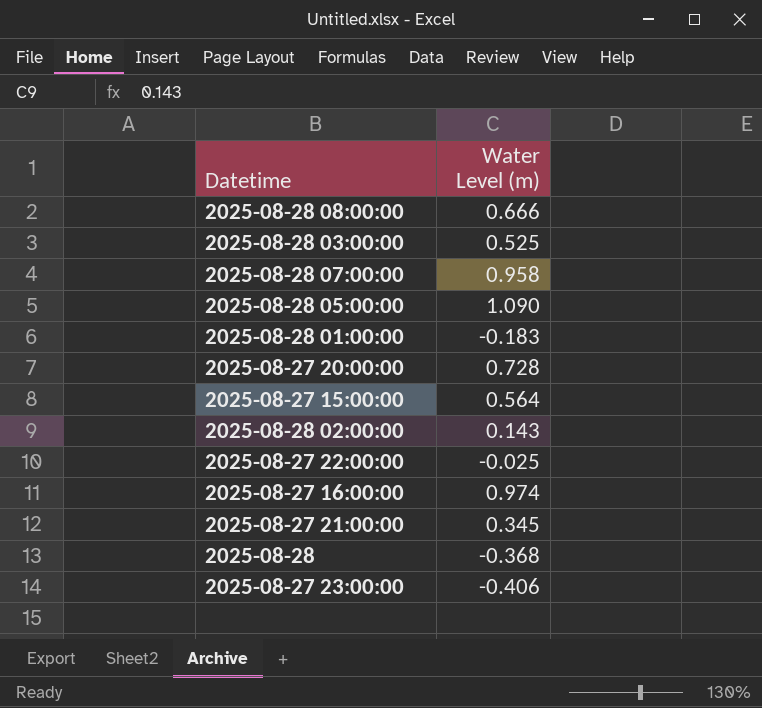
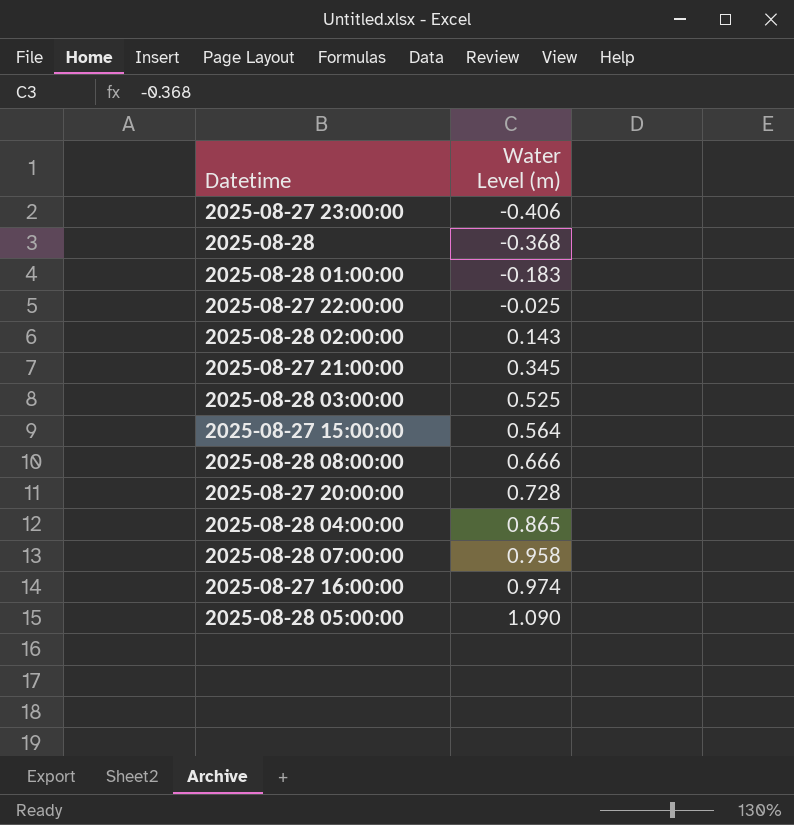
row order: none -> Water Level (m) ascending
row 2025-08-28 04:00:00: none -> 0.865

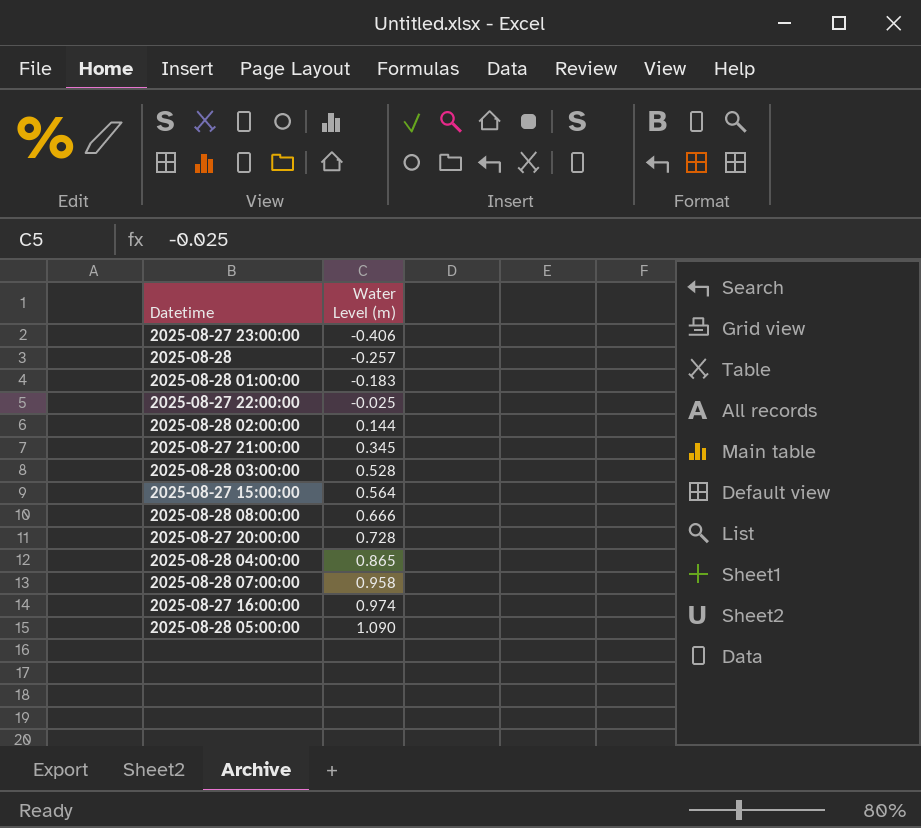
2025-08-28 | Water Level (m): -0.368 -> -0.257
2025-08-28 02:00:00 | Water Level (m): 0.143 -> 0.144
2025-08-28 03:00:00 | Water Level (m): 0.525 -> 0.528

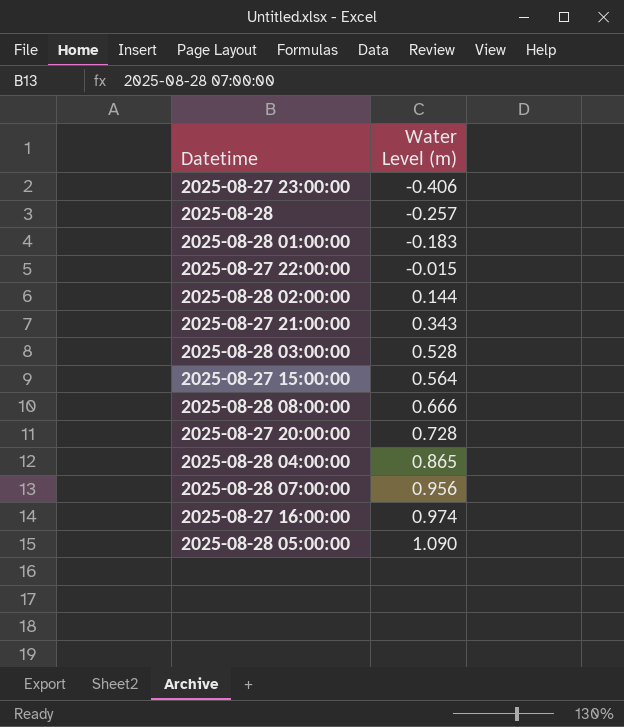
2025-08-27 22:00:00 | Water Level (m): -0.025 -> -0.015
2025-08-27 21:00:00 | Water Level (m): 0.345 -> 0.343
2025-08-28 07:00:00 | Water Level (m): 0.958 -> 0.956

